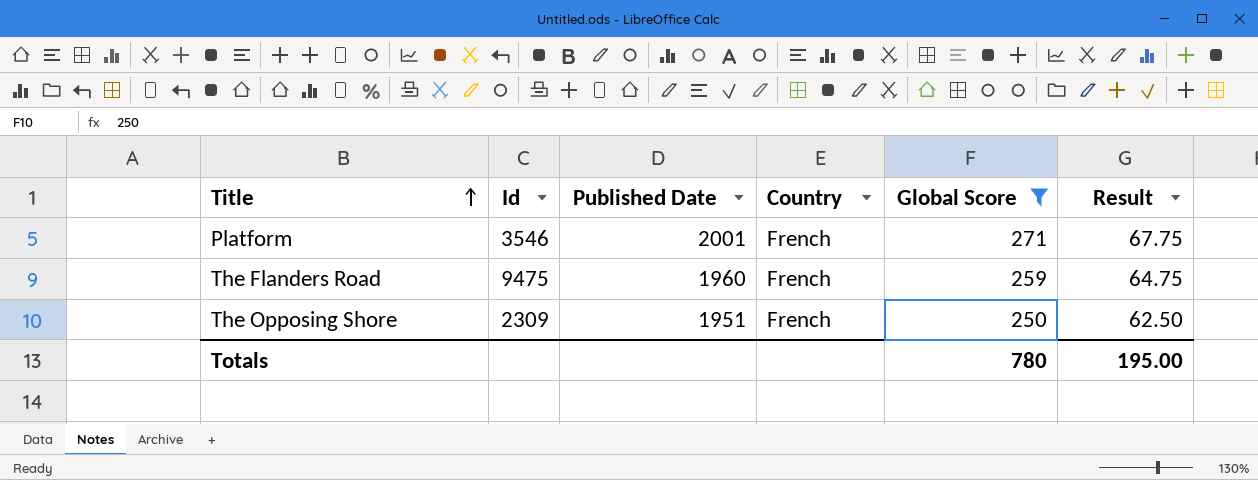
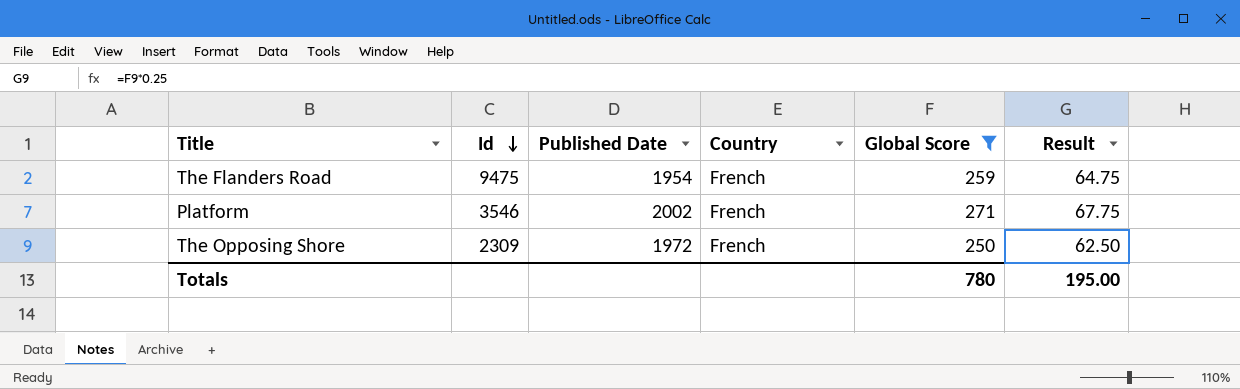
row order: Title ascending -> Id descending
The Flanders Road | Published Date: 1960 -> 1954
Platform | Published Date: 2001 -> 2002
The Opposing Shore | Published Date: 1951 -> 1972

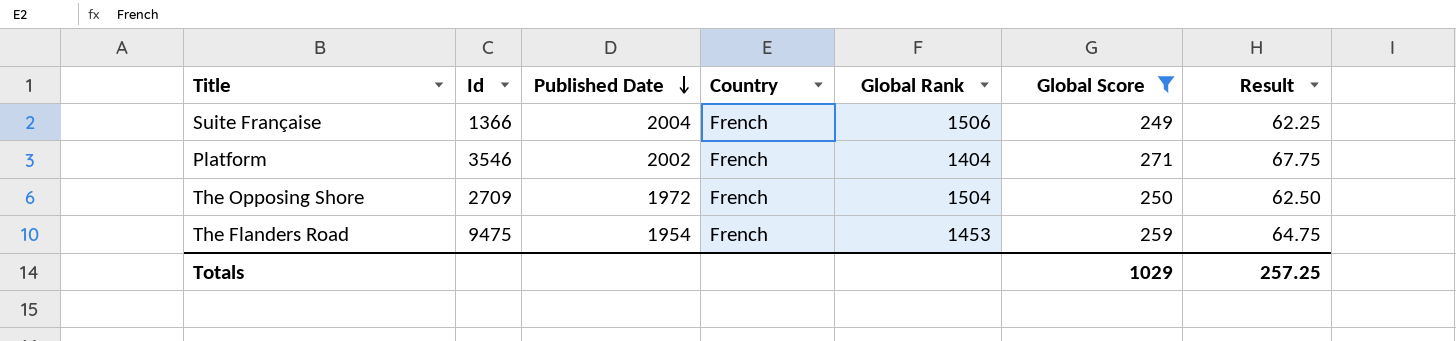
row order: Id descending -> Published Date descending
column Global Rank | position: none -> 5
row Suite Française: none -> 1366 | 2004 | French | 1506 | 249 | 62.25
The Opposing Shore | Id: 2309 -> 2709
Totals | Global Score: 780 -> 1029
Totals | Result: 195.00 -> 257.25

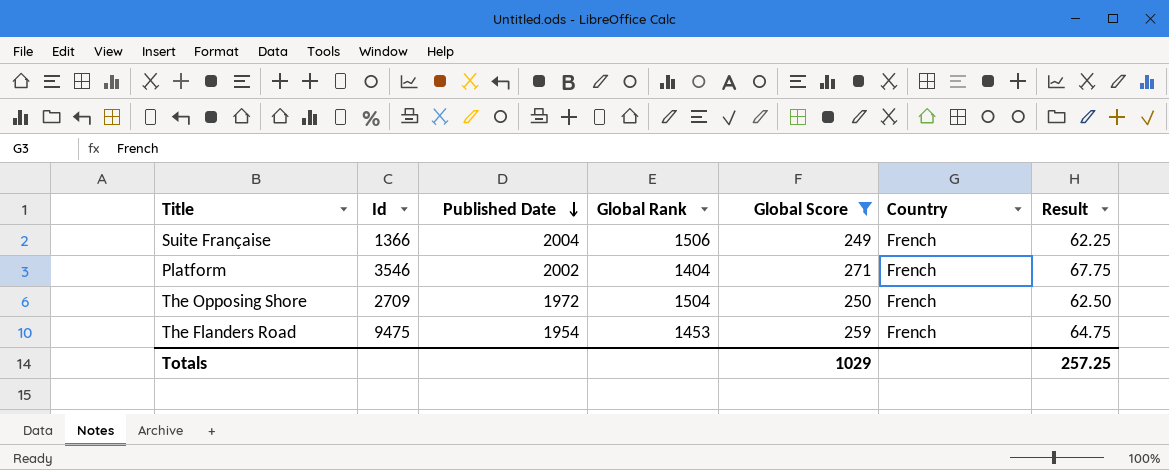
column Country | position: 4 -> 6

